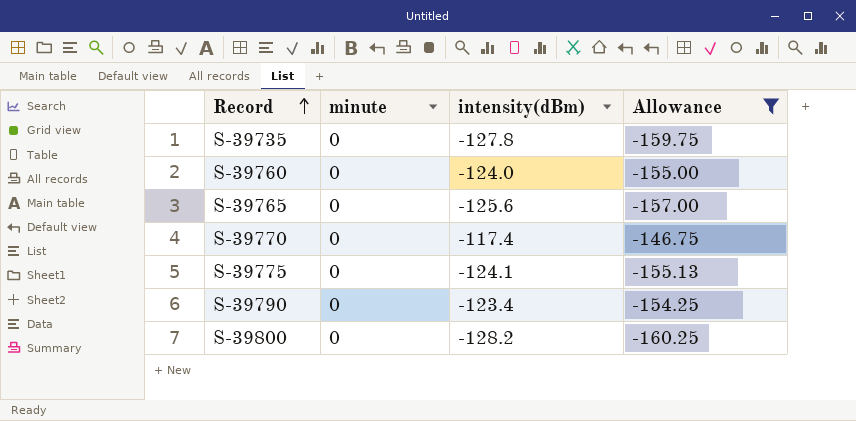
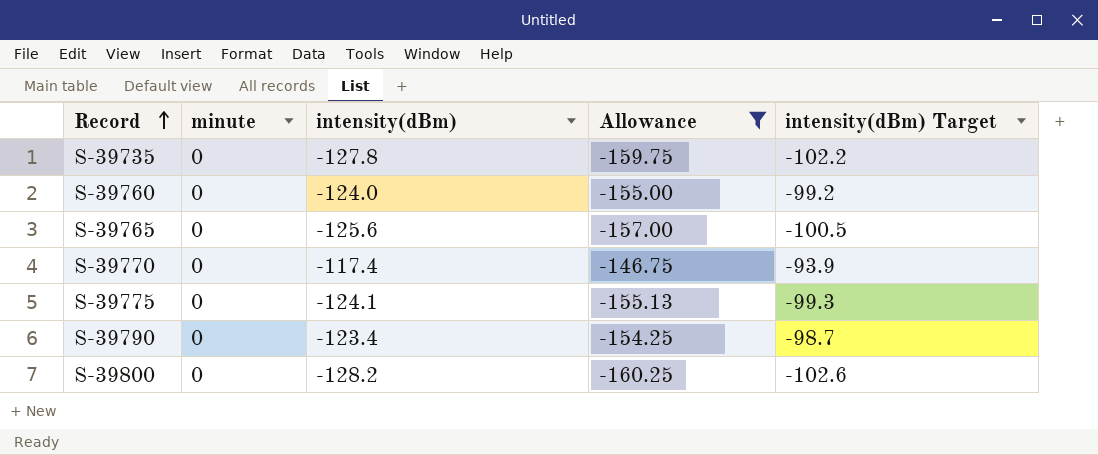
column intensity(dBm) Target | formula: none -> [intensity(dBm)] * 0.8

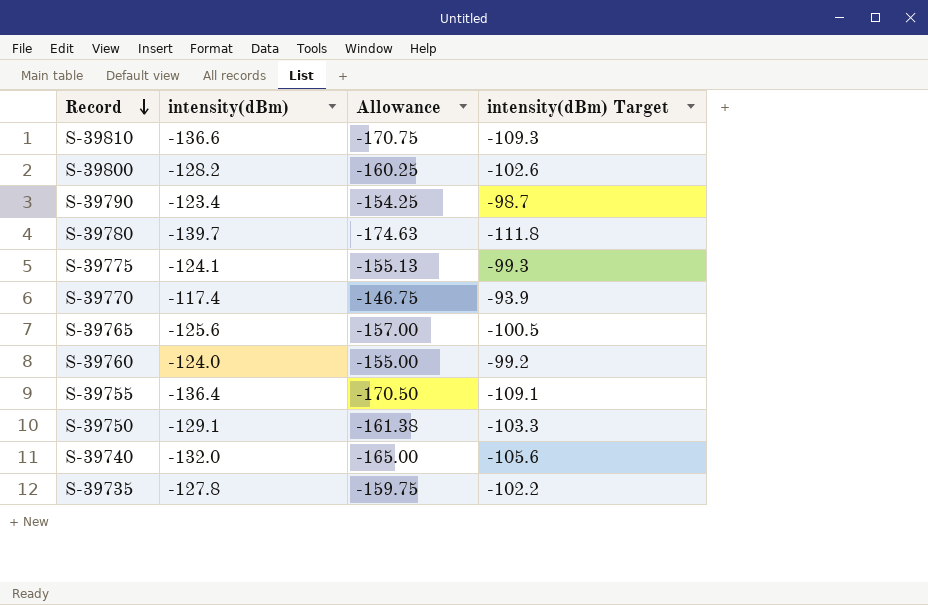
filter: Allowance >= -160.25 -> none
row order: Record ascending -> Record descending
column minute | position: 2 -> none

